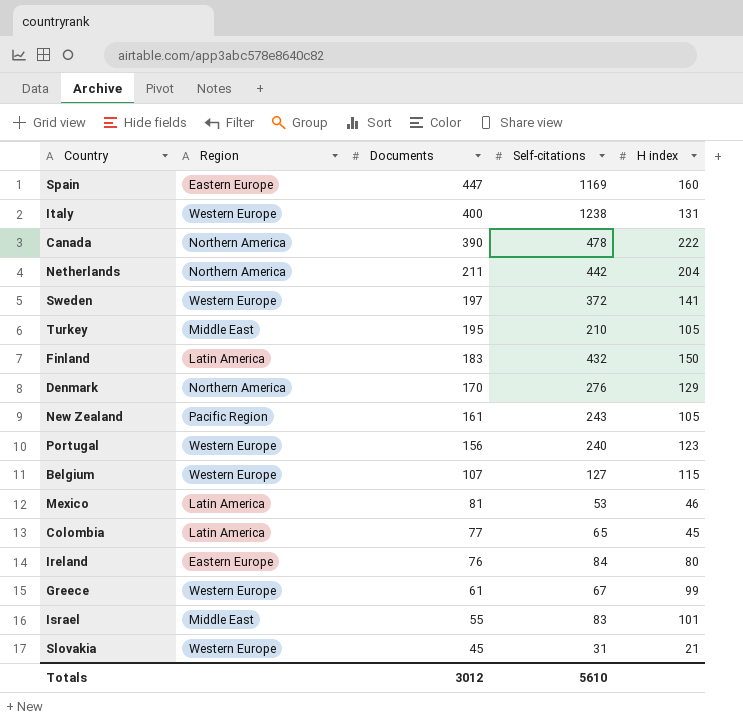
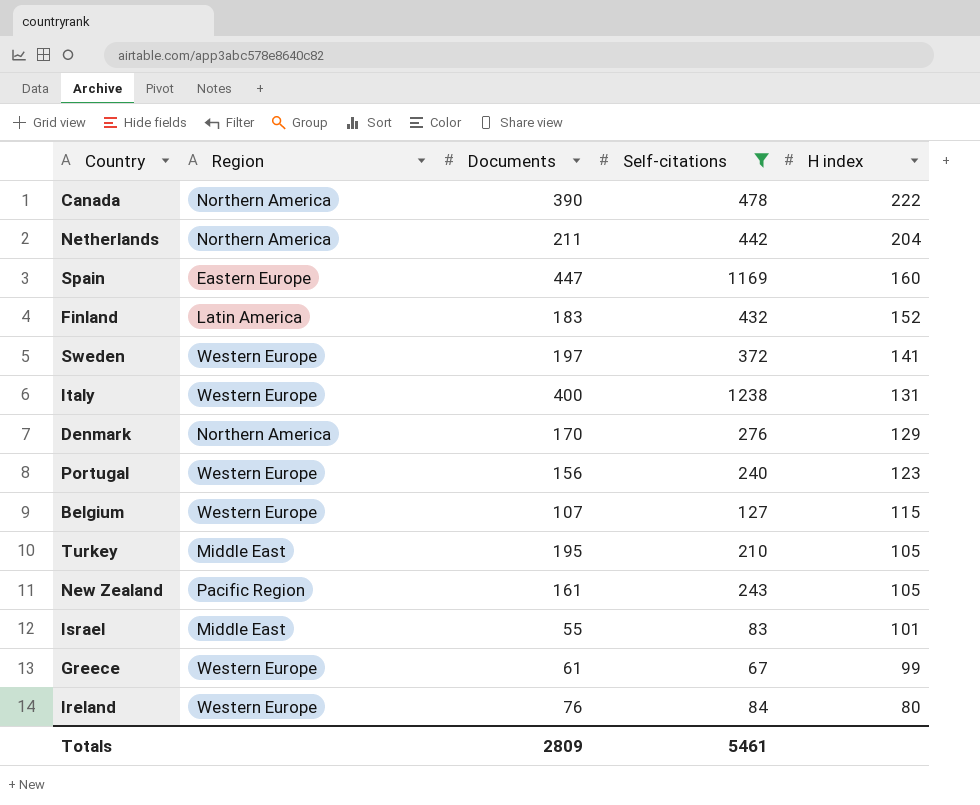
filter: none -> Self-citations >= 67
row order: Documents descending -> H index descending
Finland | H index: 150 -> 152
Ireland | Region: Eastern Europe -> Western Europe
Totals | Documents: 3012 -> 2809
Totals | Self-citations: 5610 -> 5461

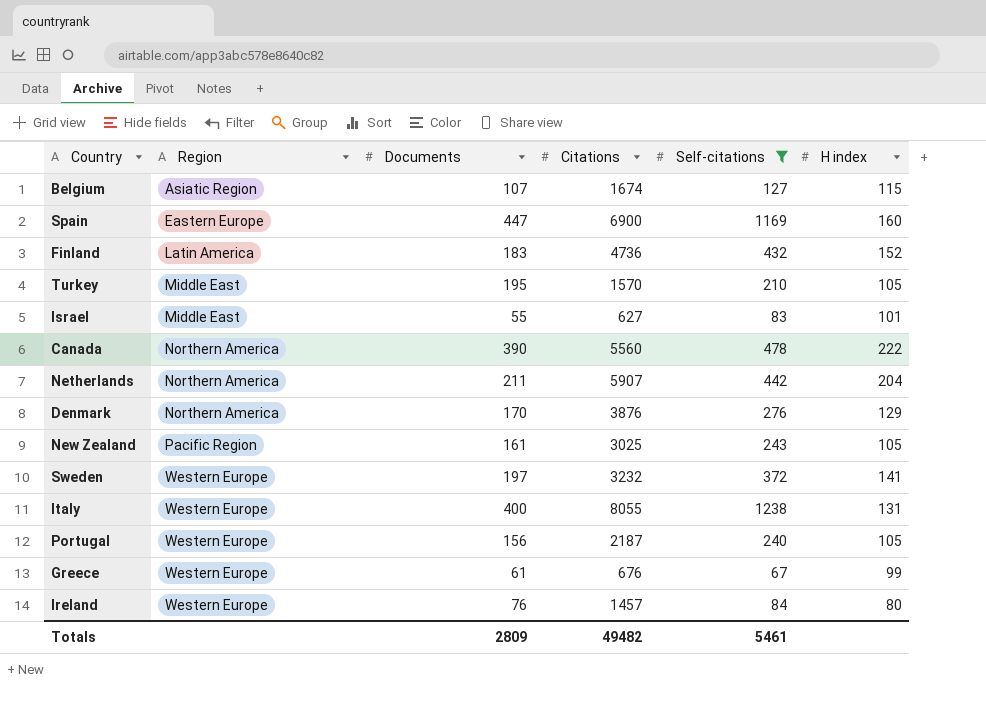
row order: H index descending -> Region ascending
column Citations | position: none -> 4
Belgium | Region: Western Europe -> Asiatic Region
Portugal | H index: 123 -> 105

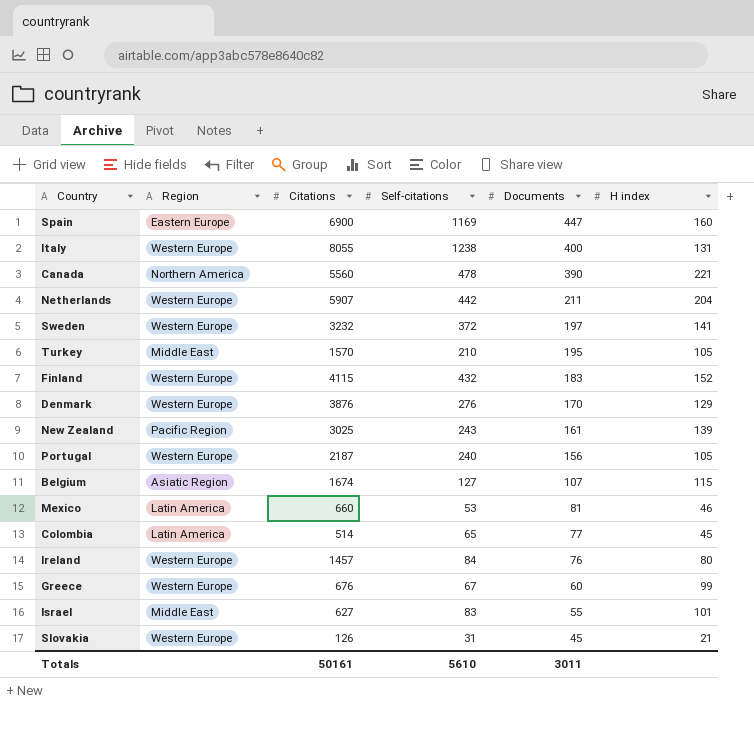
filter: Self-citations >= 67 -> none
row order: Region ascending -> Documents descending
column Documents | position: 3 -> 5
Canada | H index: 222 -> 221
Netherlands | Region: Northern America -> Western Europe
Finland | Region: Latin America -> Western Europe
Finland | Citations: 4736 -> 4115
Denmark | Region: Northern America -> Western Europe
New Zealand | H index: 105 -> 139
Greece | Documents: 61 -> 60
Totals | Citations: 49482 -> 50161
Totals | Self-citations: 5461 -> 5610
Totals | Documents: 2809 -> 3011

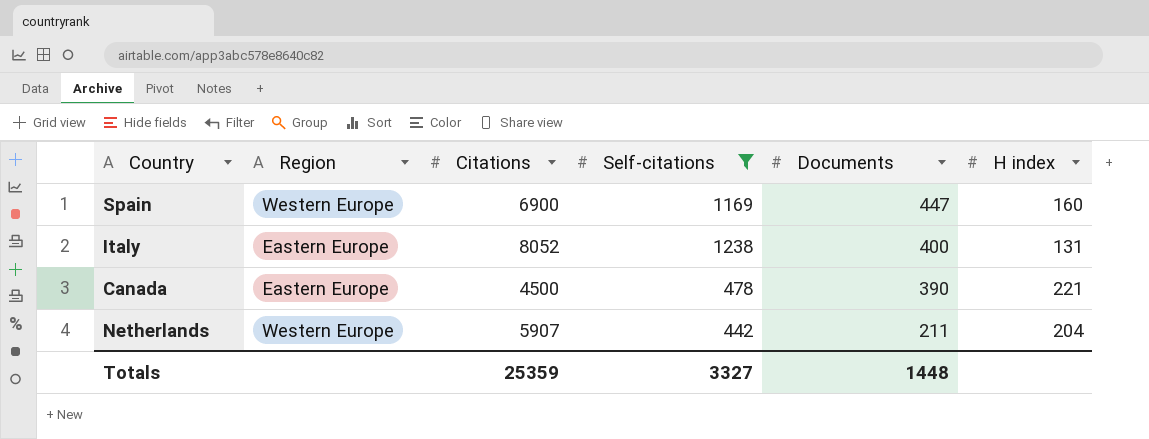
filter: none -> Self-citations >= 442
Spain | Region: Eastern Europe -> Western Europe
Italy | Region: Western Europe -> Eastern Europe
Italy | Citations: 8055 -> 8052
Canada | Region: Northern America -> Eastern Europe
Canada | Citations: 5560 -> 4500
Totals | Citations: 50161 -> 25359
Totals | Self-citations: 5610 -> 3327
Totals | Documents: 3011 -> 1448

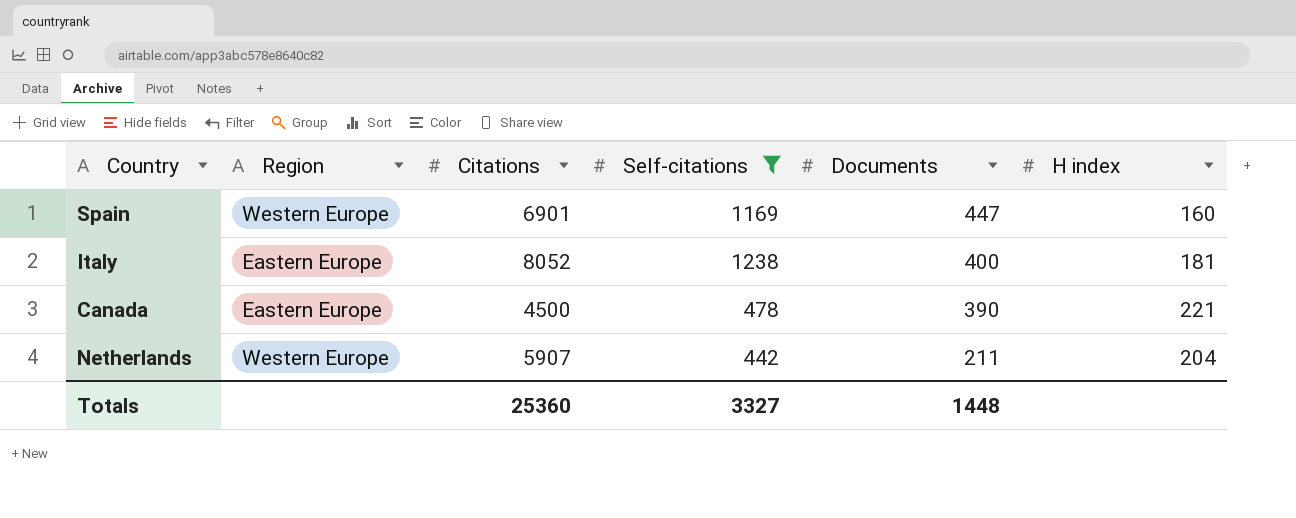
Spain | Citations: 6900 -> 6901
Italy | H index: 131 -> 181
Totals | Citations: 25359 -> 25360

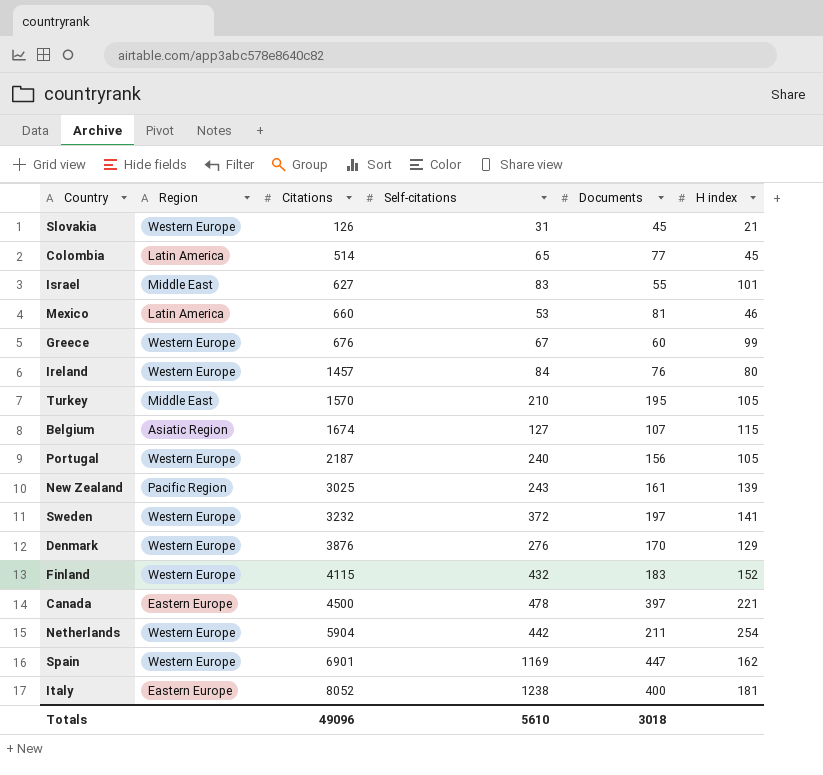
filter: Self-citations >= 442 -> none
row order: Documents descending -> Citations ascending
Canada | Documents: 390 -> 397
Netherlands | Citations: 5907 -> 5904
Netherlands | H index: 204 -> 254
Spain | H index: 160 -> 162
Totals | Citations: 25360 -> 49096
Totals | Self-citations: 3327 -> 5610
Totals | Documents: 1448 -> 3018

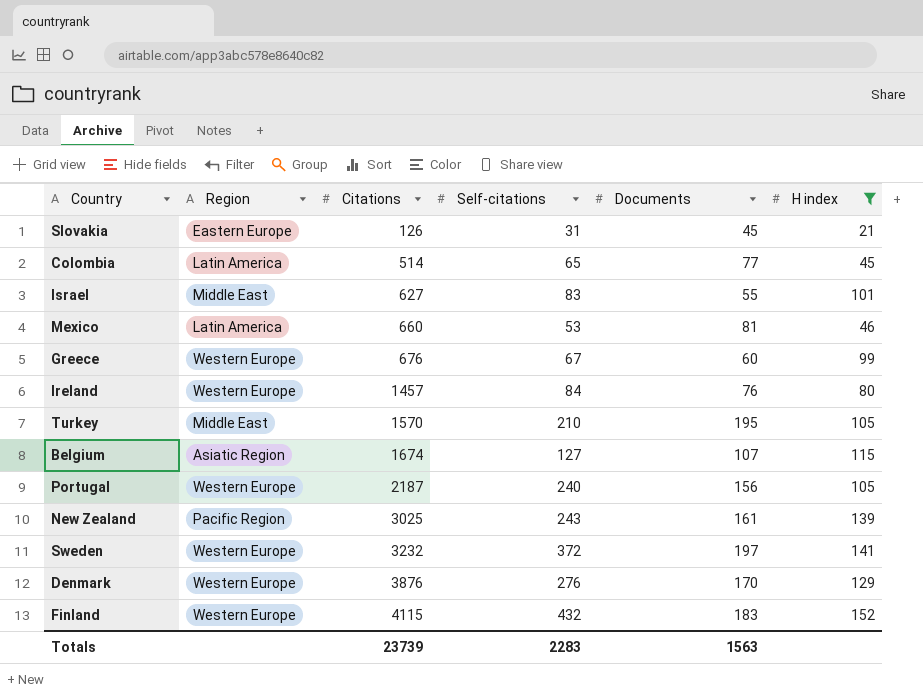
filter: none -> H index <= 152
Slovakia | Region: Western Europe -> Eastern Europe
Totals | Citations: 49096 -> 23739
Totals | Self-citations: 5610 -> 2283
Totals | Documents: 3018 -> 1563

